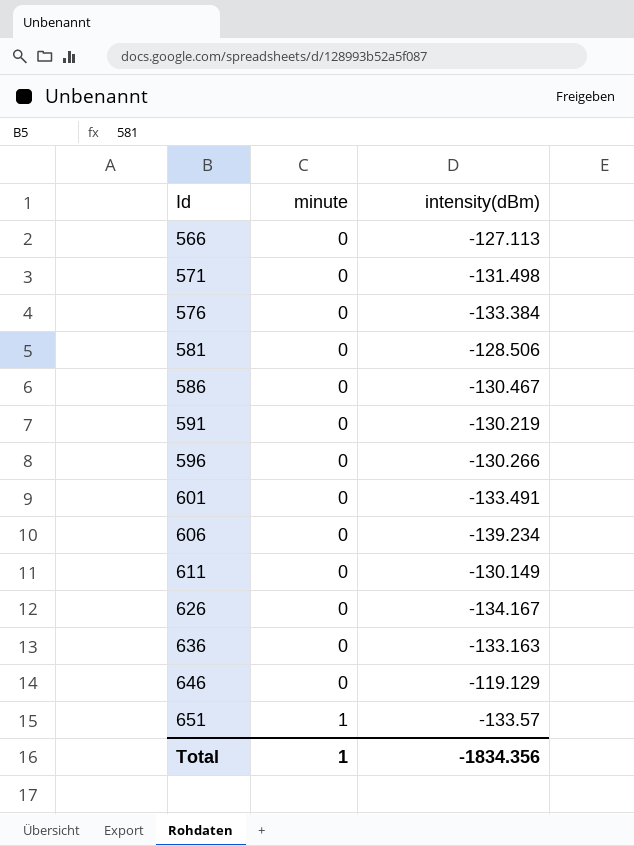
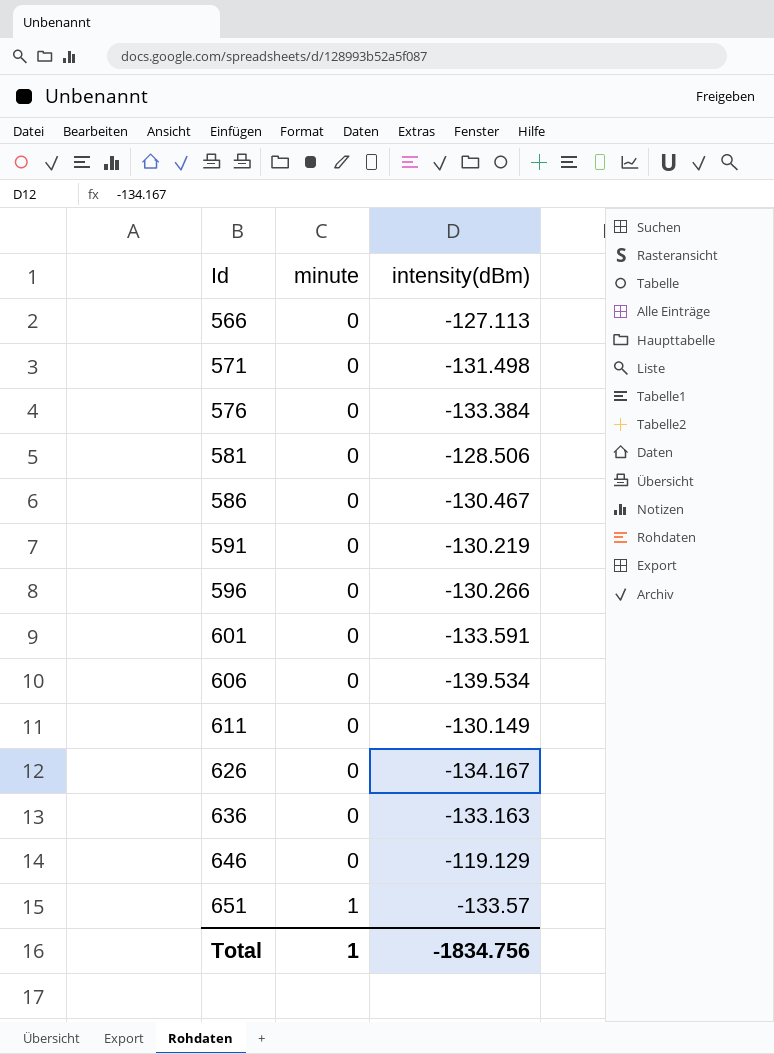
601 | intensity(dBm): -133.491 -> -133.591
606 | intensity(dBm): -139.234 -> -139.534
Total | intensity(dBm): -1834.356 -> -1834.756

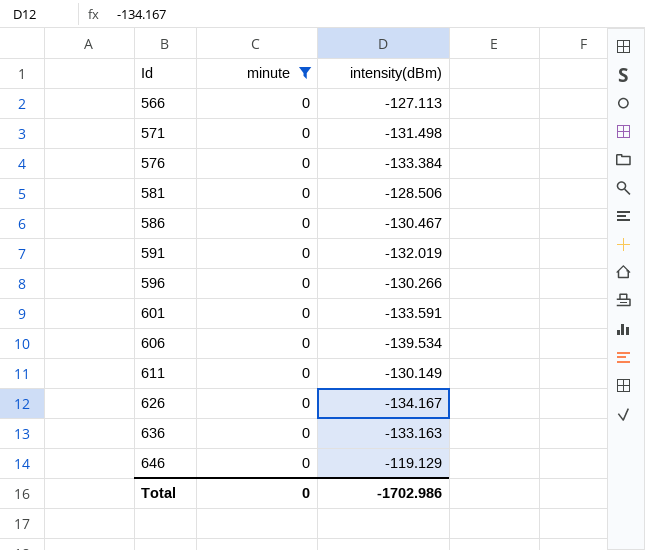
filter: none -> minute = 0
591 | intensity(dBm): -130.219 -> -132.019
Total | minute: 1 -> 0
Total | intensity(dBm): -1834.756 -> -1702.986

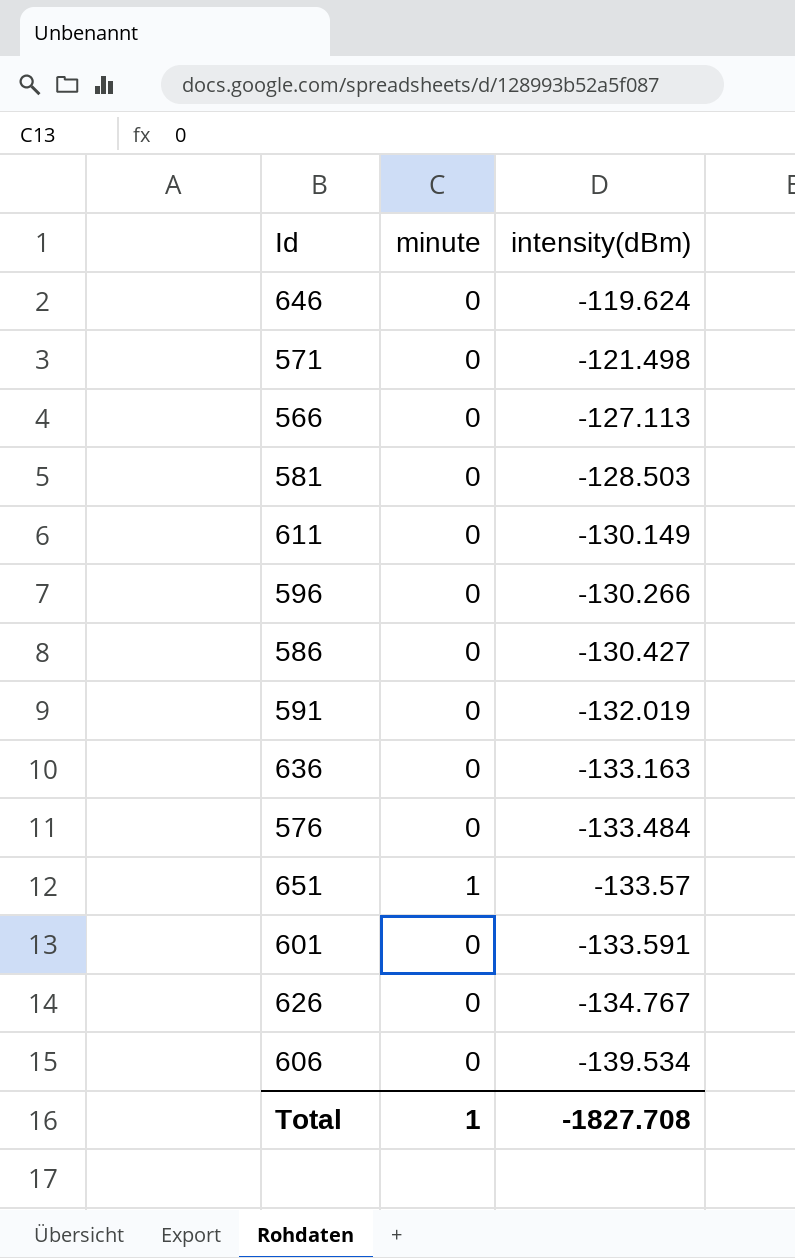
filter: minute = 0 -> none
row order: Id ascending -> intensity(dBm) descending
646 | intensity(dBm): -119.129 -> -119.624
571 | intensity(dBm): -131.498 -> -121.498
581 | intensity(dBm): -128.506 -> -128.503
586 | intensity(dBm): -130.467 -> -130.427
576 | intensity(dBm): -133.384 -> -133.484
626 | intensity(dBm): -134.167 -> -134.767
Total | minute: 0 -> 1
Total | intensity(dBm): -1702.986 -> -1827.708

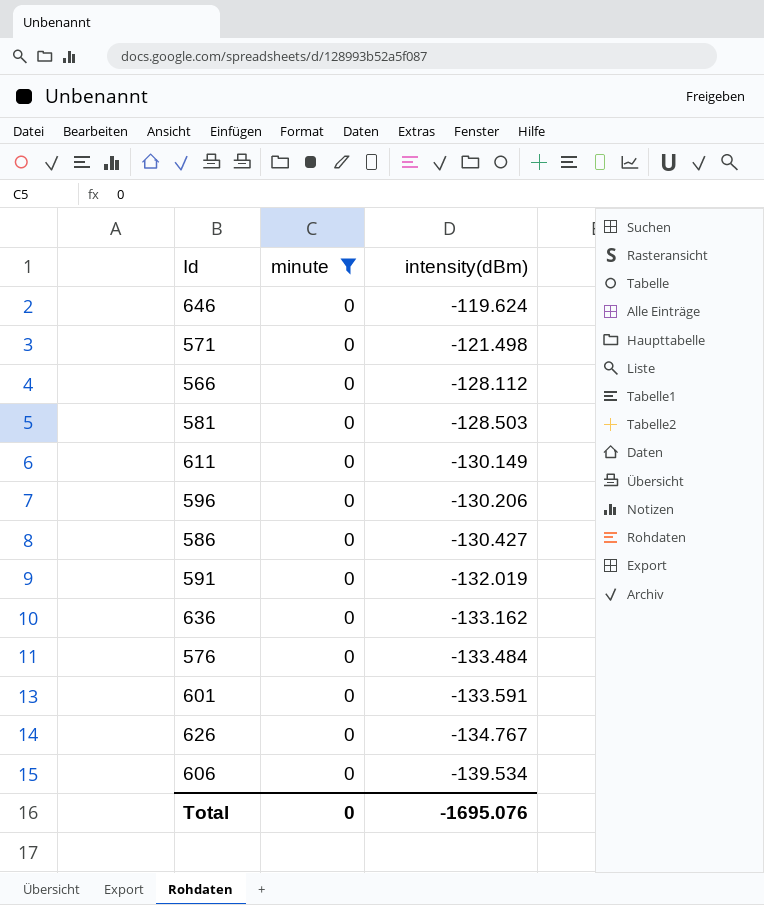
filter: none -> minute = 0
566 | intensity(dBm): -127.113 -> -128.112
596 | intensity(dBm): -130.266 -> -130.206
636 | intensity(dBm): -133.163 -> -133.162
Total | minute: 1 -> 0
Total | intensity(dBm): -1827.708 -> -1695.076

